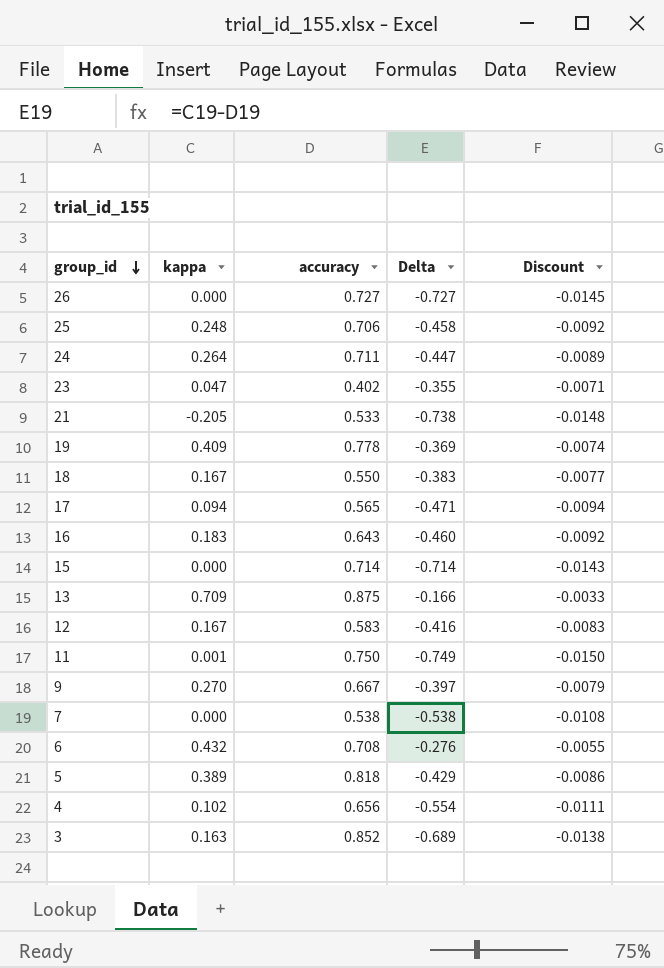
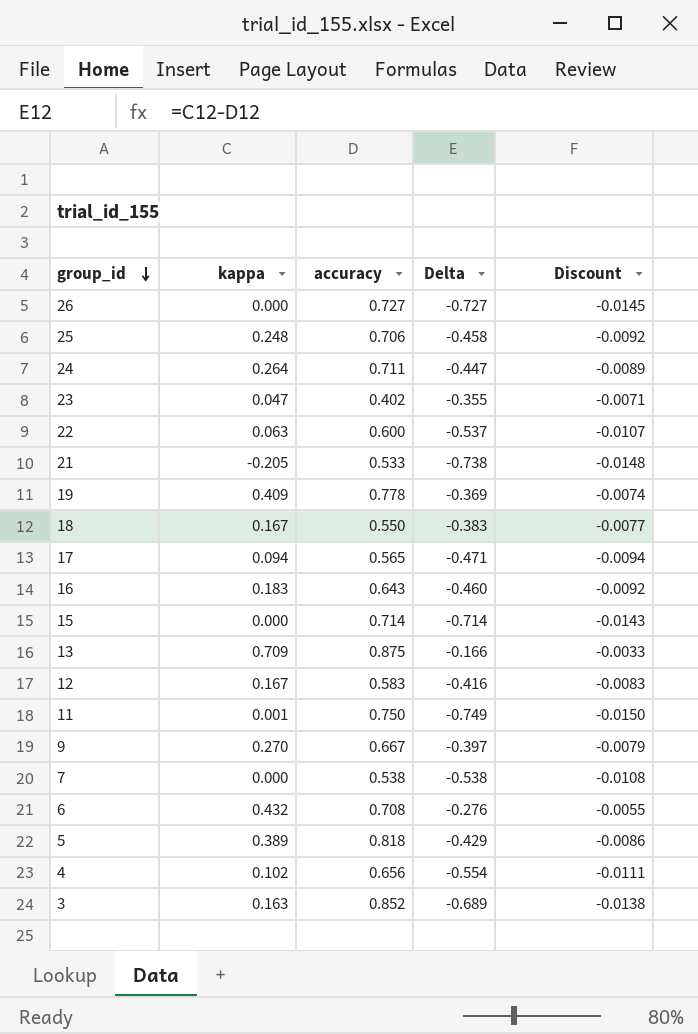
row 22: none -> 0.063 | 0.600 | -0.537 | -0.0107

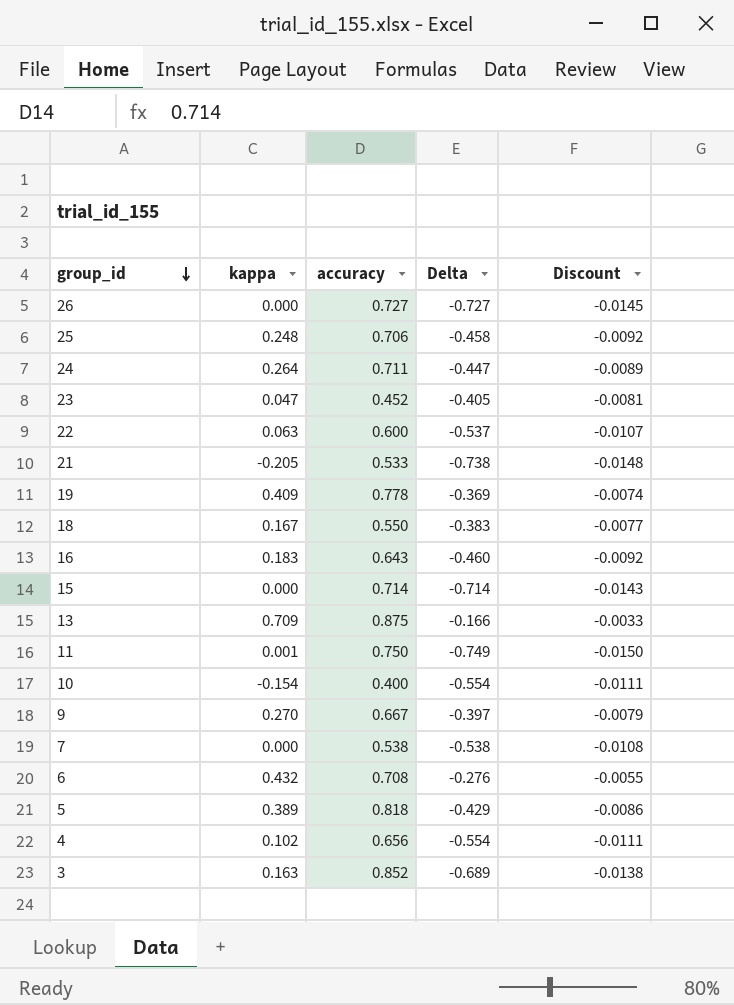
row 17: 0.094 | 0.565 | -0.471 | -0.0094 -> none
row 12: 0.167 | 0.583 | -0.416 | -0.0083 -> none
23 | accuracy: 0.402 -> 0.452
23 | Delta: -0.355 -> -0.405
23 | Discount: -0.0071 -> -0.0081
row 10: none -> -0.154 | 0.400 | -0.554 | -0.0111

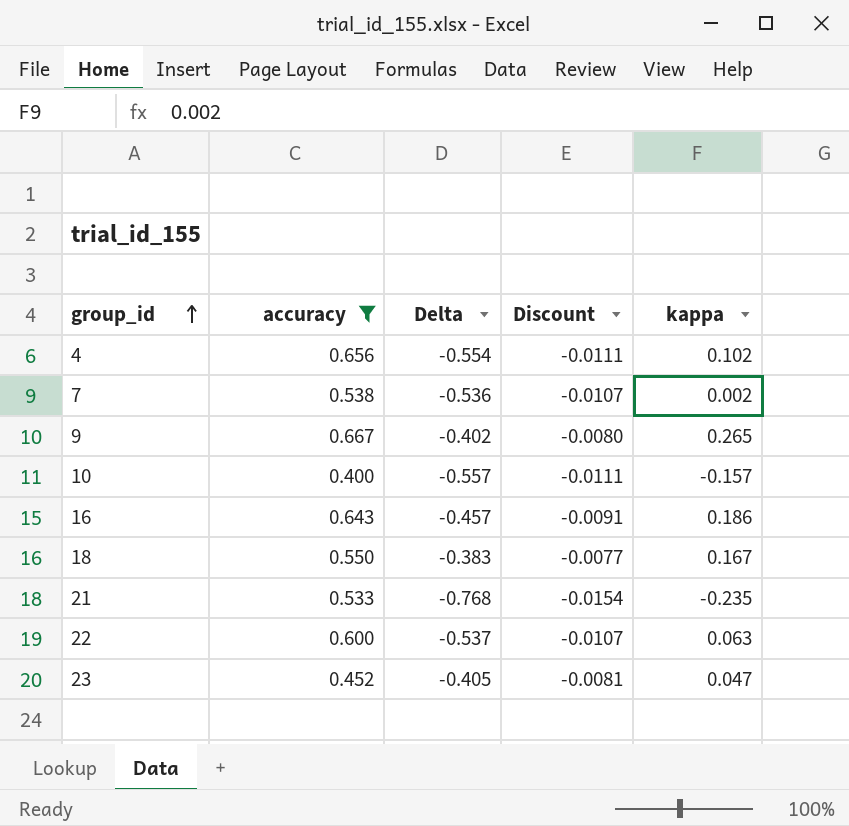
filter: none -> accuracy <= 0.667
row order: group_id descending -> group_id ascending
column kappa | position: 2 -> 5
7 | Delta: -0.538 -> -0.536
7 | Discount: -0.0108 -> -0.0107
7 | kappa: 0.000 -> 0.002
9 | Delta: -0.397 -> -0.402
9 | Discount: -0.0079 -> -0.0080
9 | kappa: 0.270 -> 0.265
10 | Delta: -0.554 -> -0.557
10 | kappa: -0.154 -> -0.157
16 | Delta: -0.460 -> -0.457
16 | Discount: -0.0092 -> -0.0091
16 | kappa: 0.183 -> 0.186
21 | Delta: -0.738 -> -0.768
21 | Discount: -0.0148 -> -0.0154
21 | kappa: -0.205 -> -0.235

